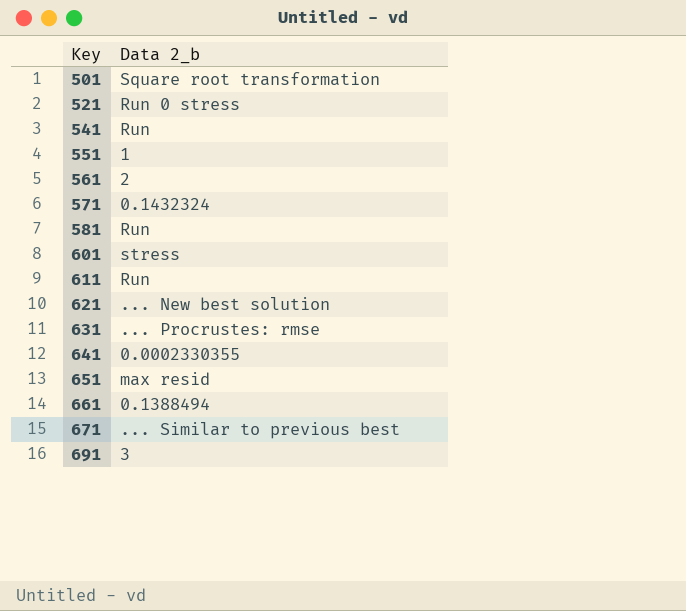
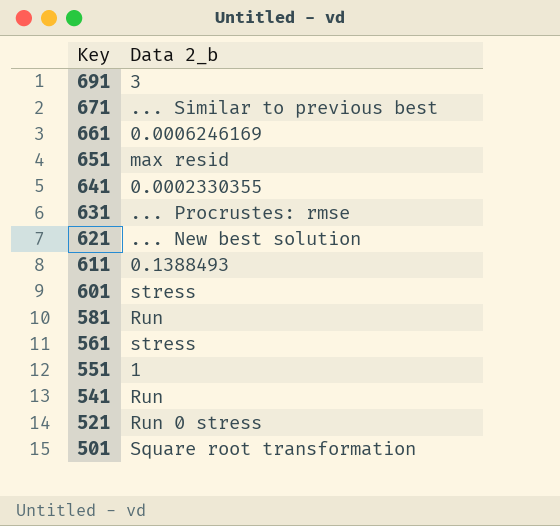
row order: Key ascending -> Key descending
row 571: 0.1432324 -> none
661 | Data 2_b: 0.1388494 -> 0.0006246169
611 | Data 2_b: Run -> 0.1388493
561 | Data 2_b: 2 -> stress

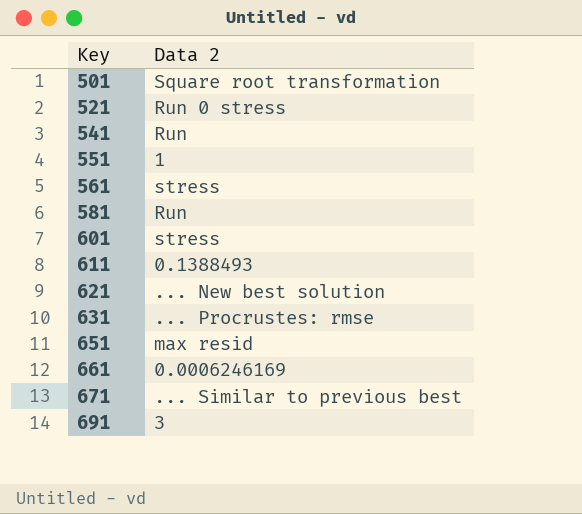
row order: Key descending -> Key ascending
column name: Data 2_b -> Data 2
row 641: 0.0002330355 -> none

